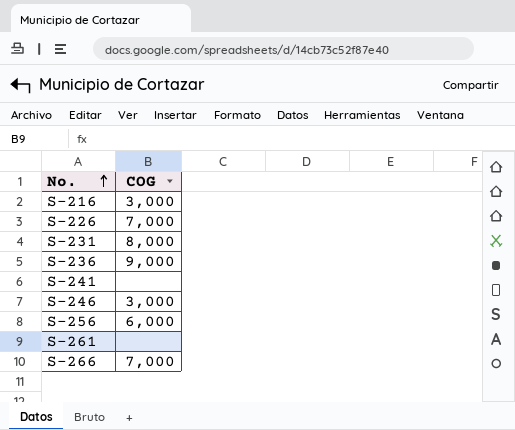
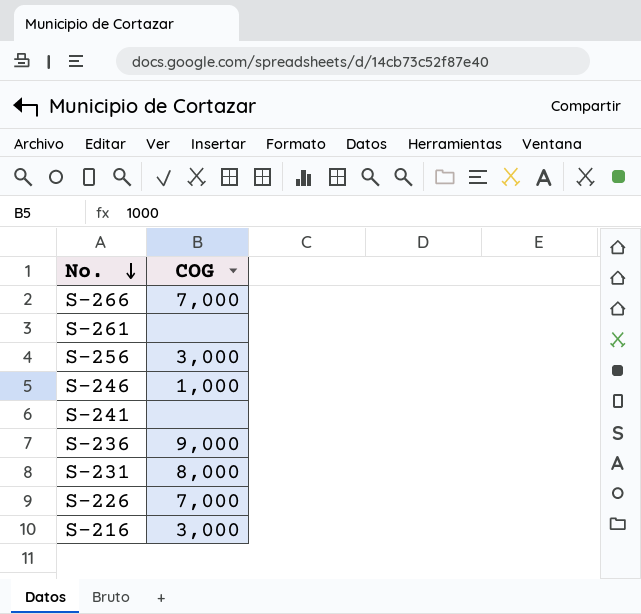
row order: No. ascending -> No. descending
S-256 | COG: 6,000 -> 3,000
S-246 | COG: 3,000 -> 1,000

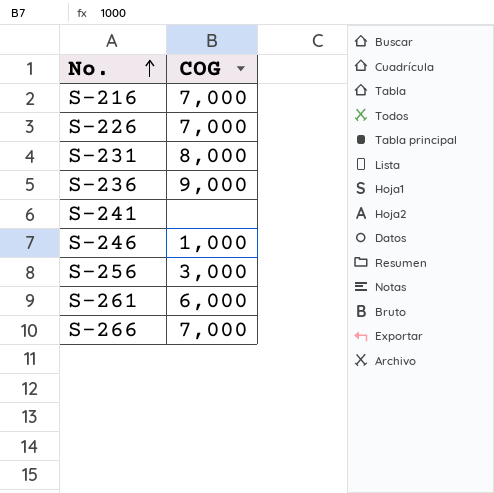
row order: No. descending -> No. ascending
S-216 | COG: 3,000 -> 7,000
S-261 | COG: none -> 6,000

